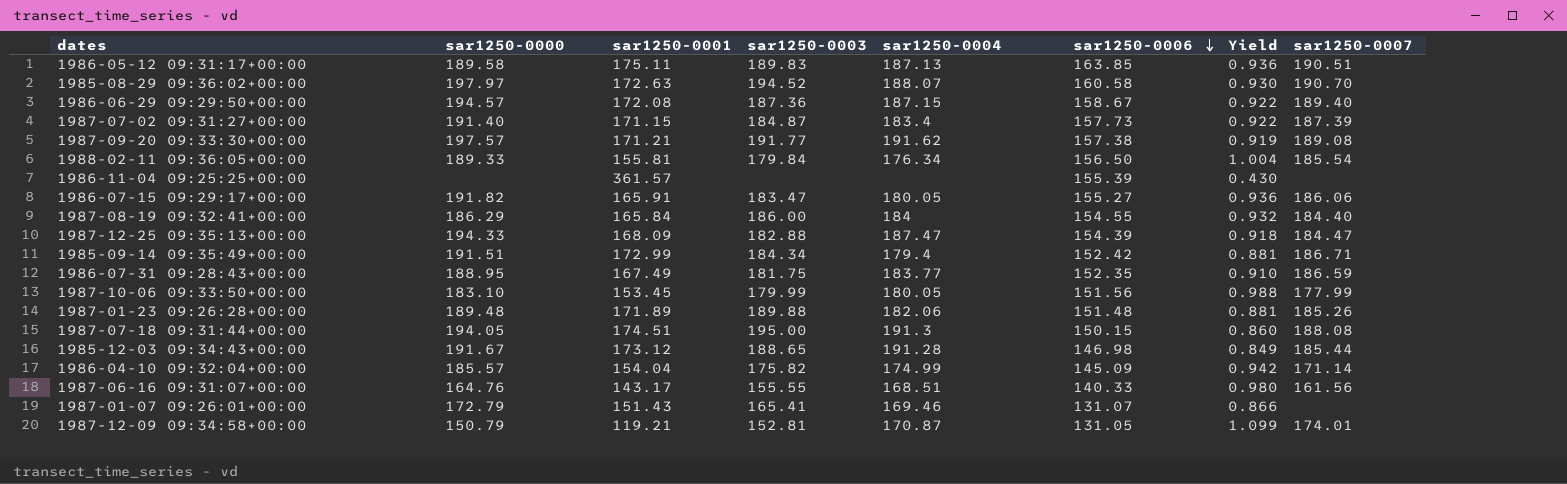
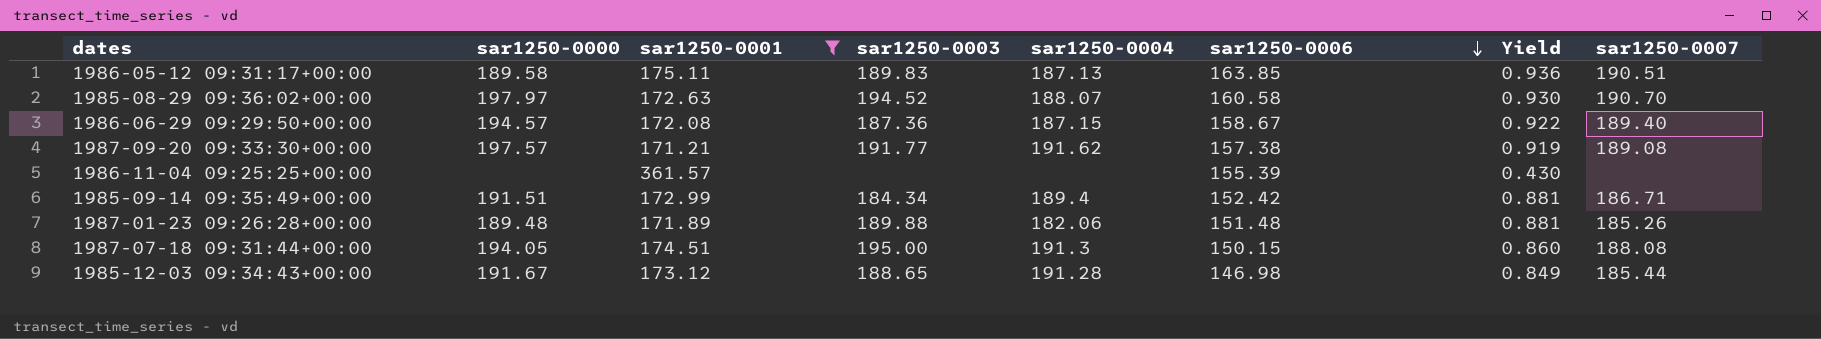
filter: none -> sar1250-0001 >= 171.21
1985-09-14 09:35:49+00:00 | sar1250-0004: 179.4 -> 189.4

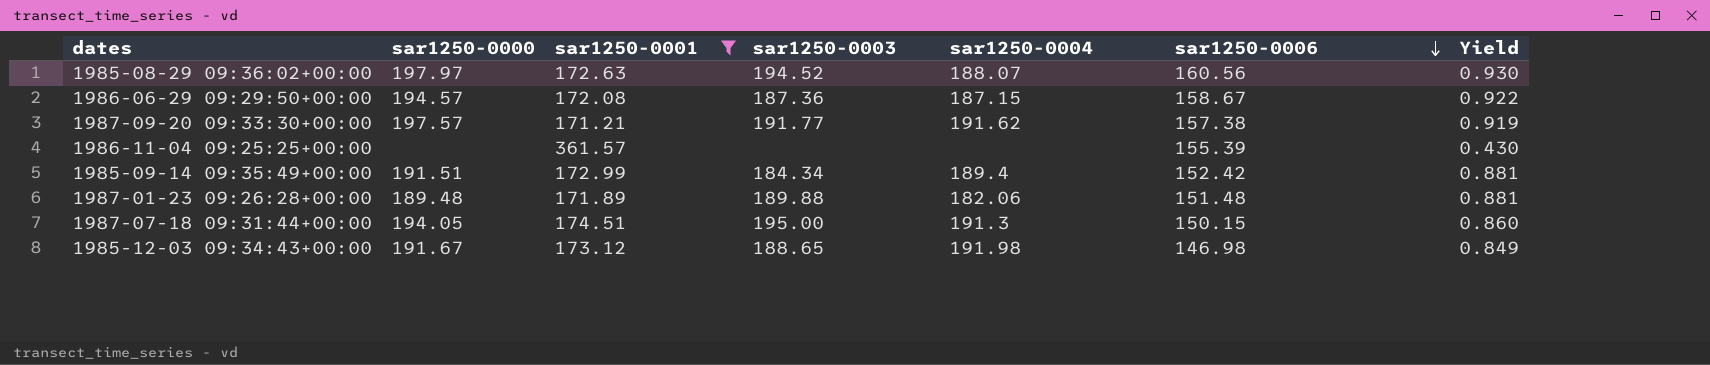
column sar1250-0007 | position: 8 -> none
row 1986-05-12 09:31:17+00:00: 189.58 | 175.11 | 189.83 | 187.13 | 163.85 | 0.936 | 190.51 -> none
1985-08-29 09:36:02+00:00 | sar1250-0006: 160.58 -> 160.56
1985-12-03 09:34:43+00:00 | sar1250-0004: 191.28 -> 191.98

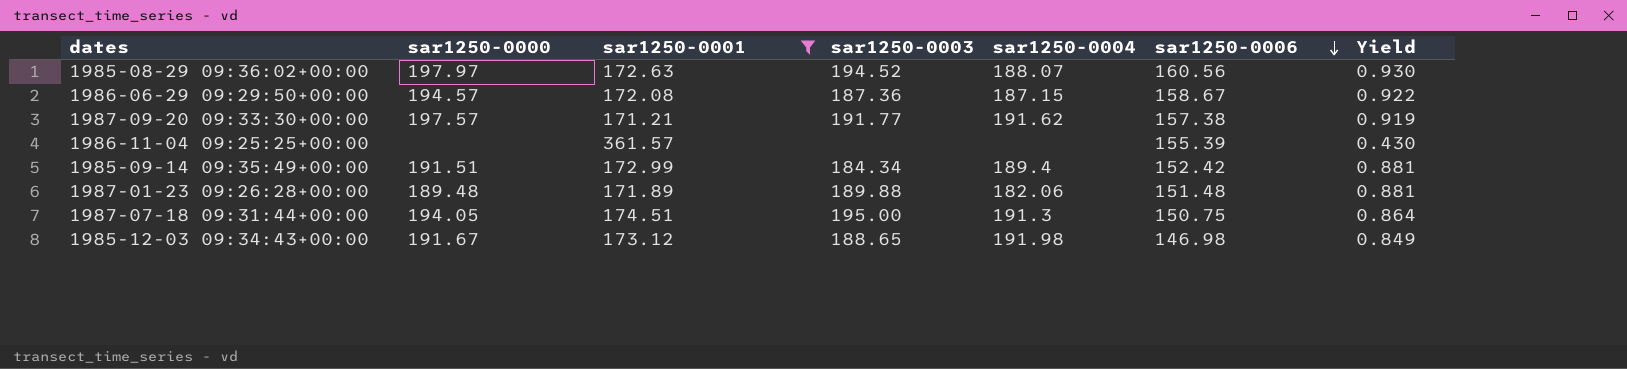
1987-07-18 09:31:44+00:00 | sar1250-0006: 150.15 -> 150.75
1987-07-18 09:31:44+00:00 | Yield: 0.860 -> 0.864

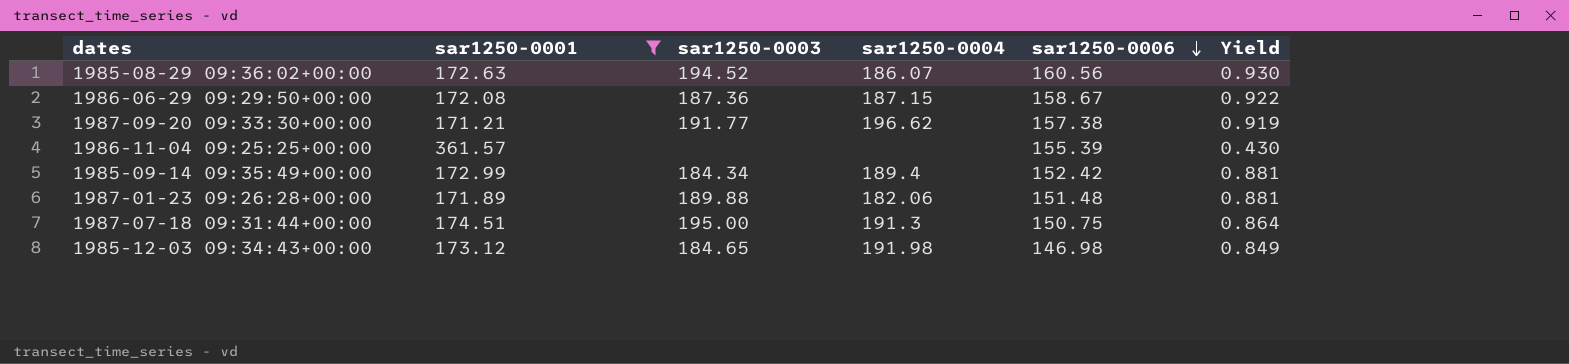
column sar1250-0000 | position: 2 -> none
1985-08-29 09:36:02+00:00 | sar1250-0004: 188.07 -> 186.07
1987-09-20 09:33:30+00:00 | sar1250-0004: 191.62 -> 196.62
1985-12-03 09:34:43+00:00 | sar1250-0003: 188.65 -> 184.65

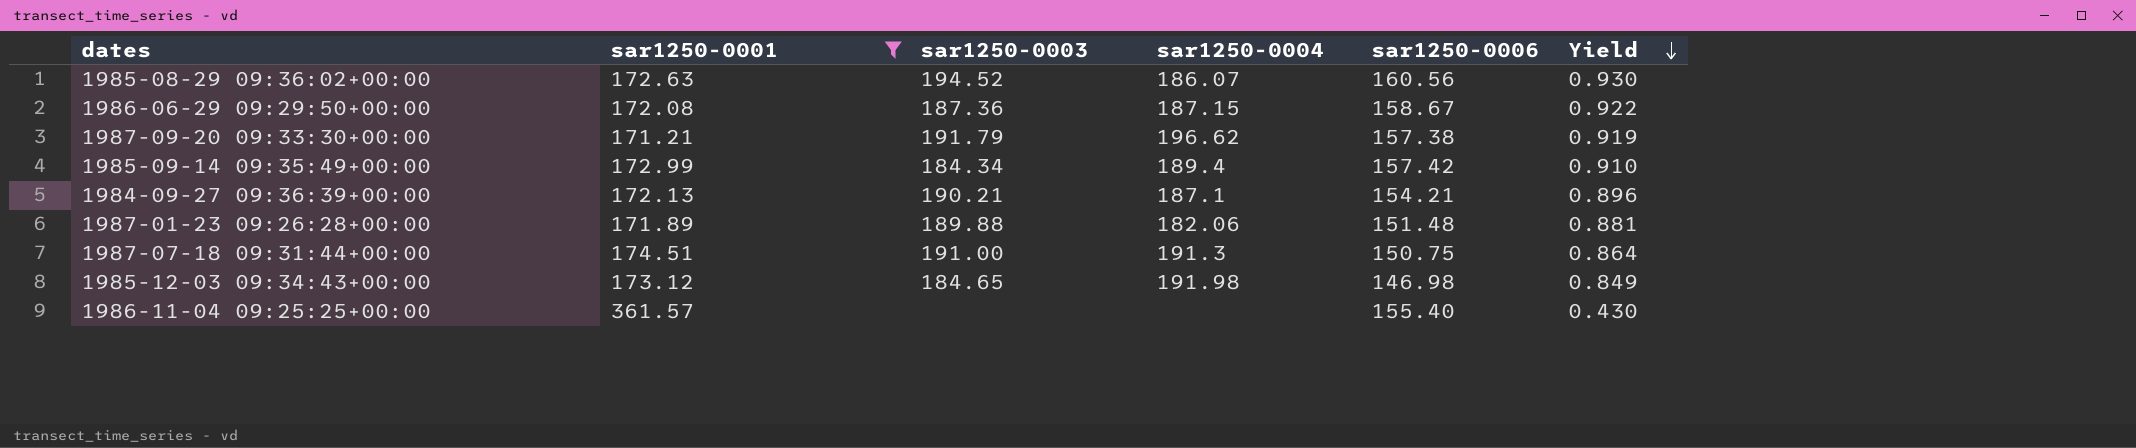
row order: sar1250-0006 descending -> Yield descending
1987-09-20 09:33:30+00:00 | sar1250-0003: 191.77 -> 191.79
1985-09-14 09:35:49+00:00 | sar1250-0006: 152.42 -> 157.42
1985-09-14 09:35:49+00:00 | Yield: 0.881 -> 0.910
row 1984-09-27 09:36:39+00:00: none -> 172.13 | 190.21 | 187.1 | 154.21 | 0.896
1987-07-18 09:31:44+00:00 | sar1250-0003: 195.00 -> 191.00
1986-11-04 09:25:25+00:00 | sar1250-0006: 155.39 -> 155.40

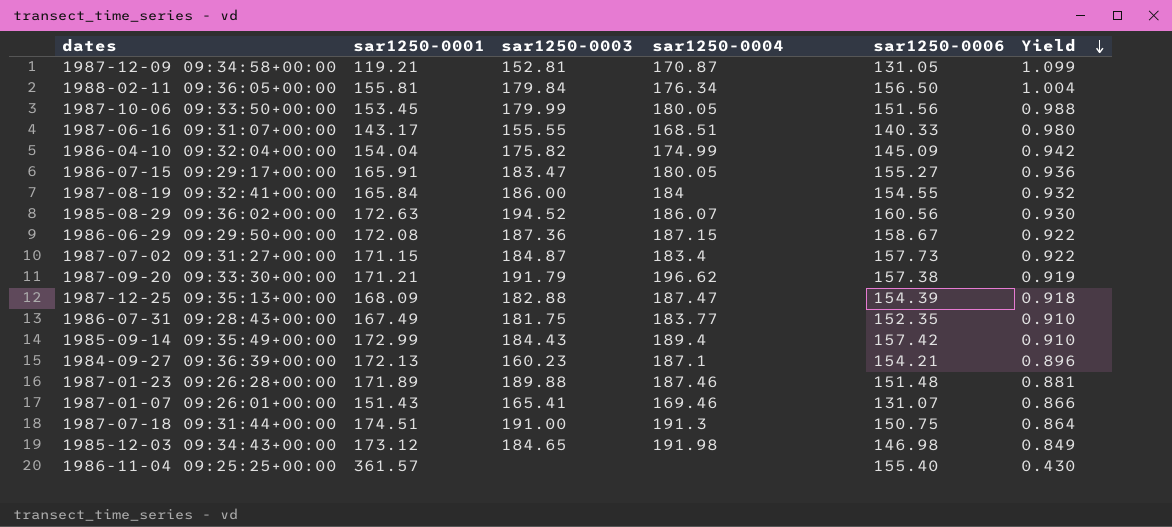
filter: sar1250-0001 >= 171.21 -> none
1985-09-14 09:35:49+00:00 | sar1250-0003: 184.34 -> 184.43
1984-09-27 09:36:39+00:00 | sar1250-0003: 190.21 -> 160.23
1987-01-23 09:26:28+00:00 | sar1250-0004: 182.06 -> 187.46

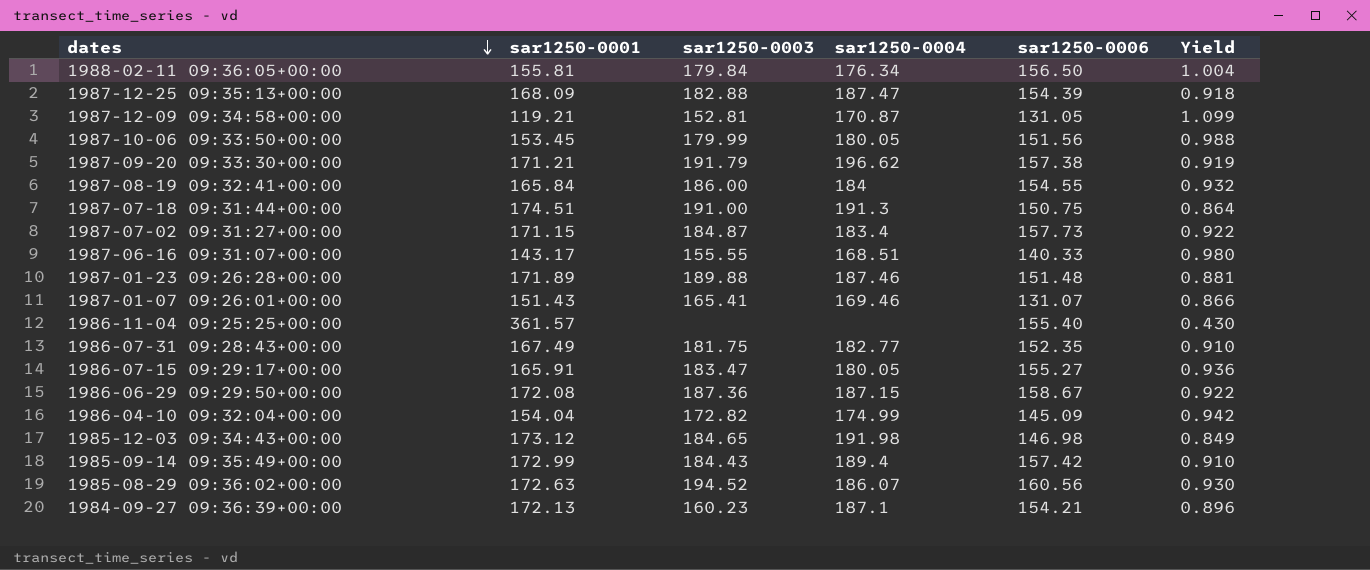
row order: Yield descending -> dates descending
1986-07-31 09:28:43+00:00 | sar1250-0004: 183.77 -> 182.77
1986-04-10 09:32:04+00:00 | sar1250-0003: 175.82 -> 172.82

